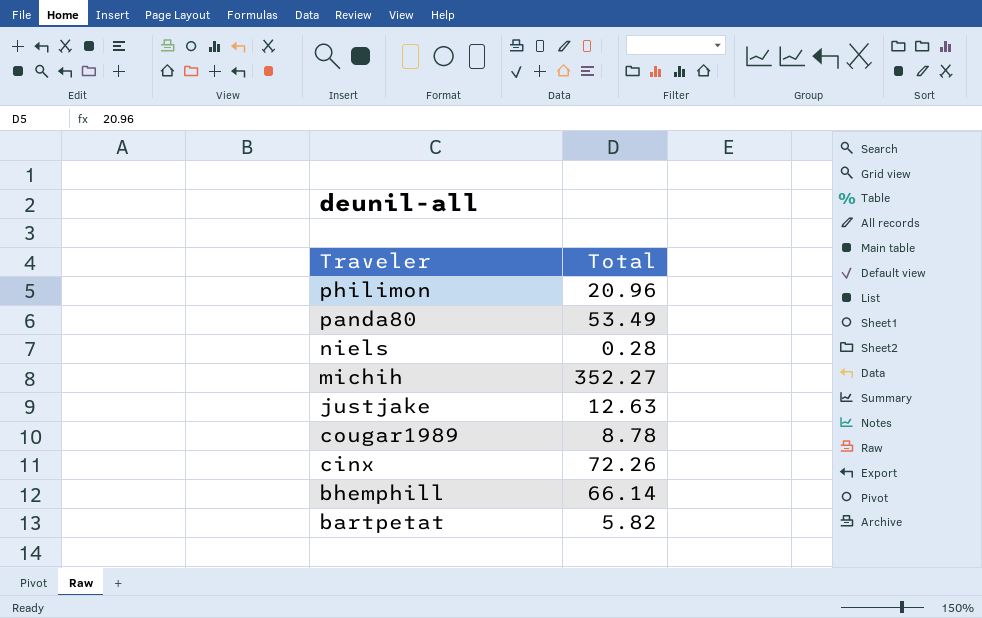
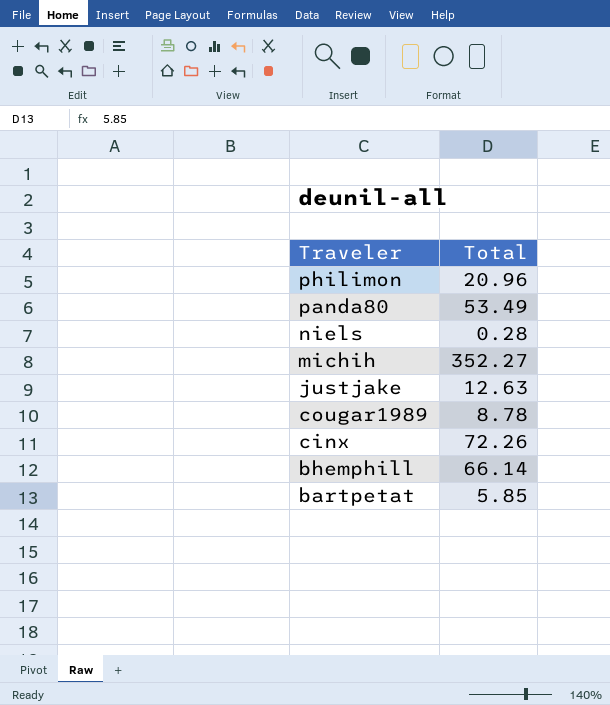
bartpetat | Total: 5.82 -> 5.85

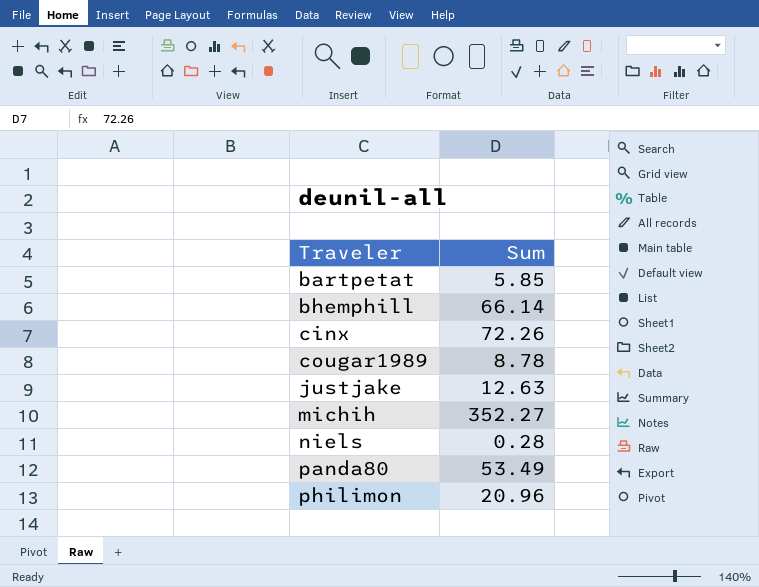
row order: Traveler descending -> Traveler ascending
column name: Total -> Sum

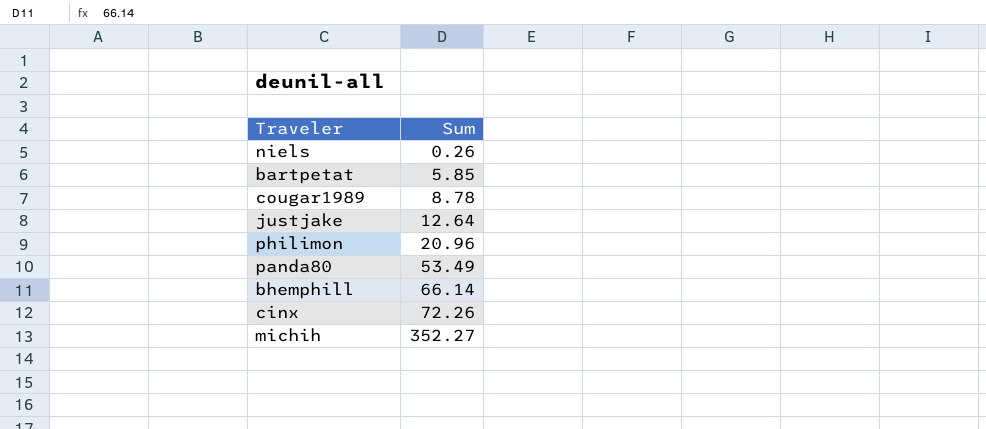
row order: Traveler ascending -> Sum ascending
niels | Sum: 0.28 -> 0.26
justjake | Sum: 12.63 -> 12.64

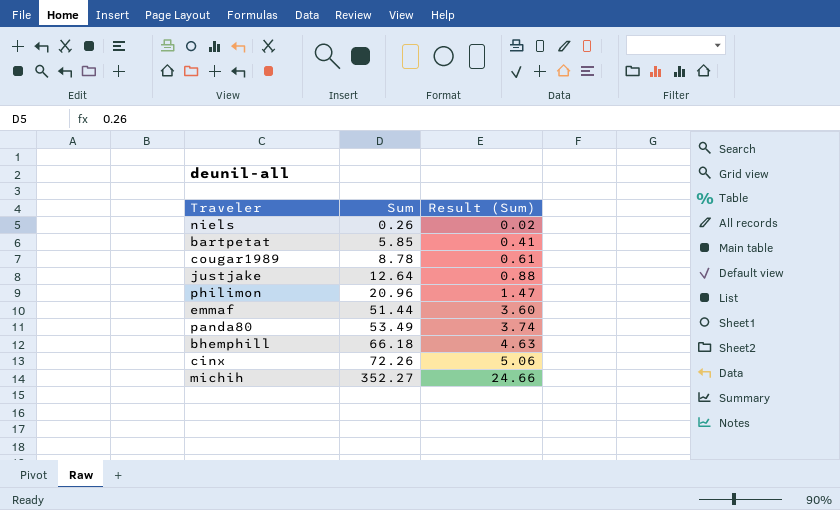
column Result (Sum) | formula: none -> [Sum] * 0.07
row emmaf: none -> 51.44 | 3.60
bhemphill | Sum: 66.14 -> 66.18

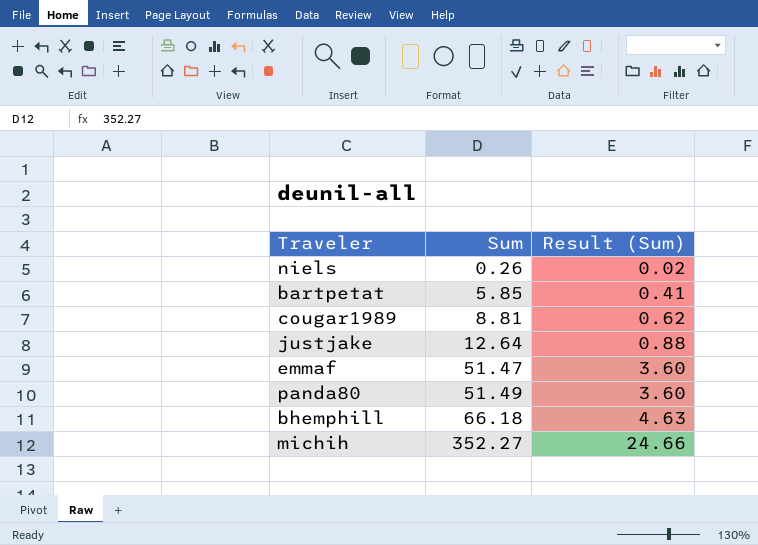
row philimon: 20.96 | 1.47 -> none
row cinx: 72.26 | 5.06 -> none
cougar1989 | Sum: 8.78 -> 8.81
cougar1989 | Result (Sum): 0.61 -> 0.62
emmaf | Sum: 51.44 -> 51.47
panda80 | Sum: 53.49 -> 51.49
panda80 | Result (Sum): 3.74 -> 3.60

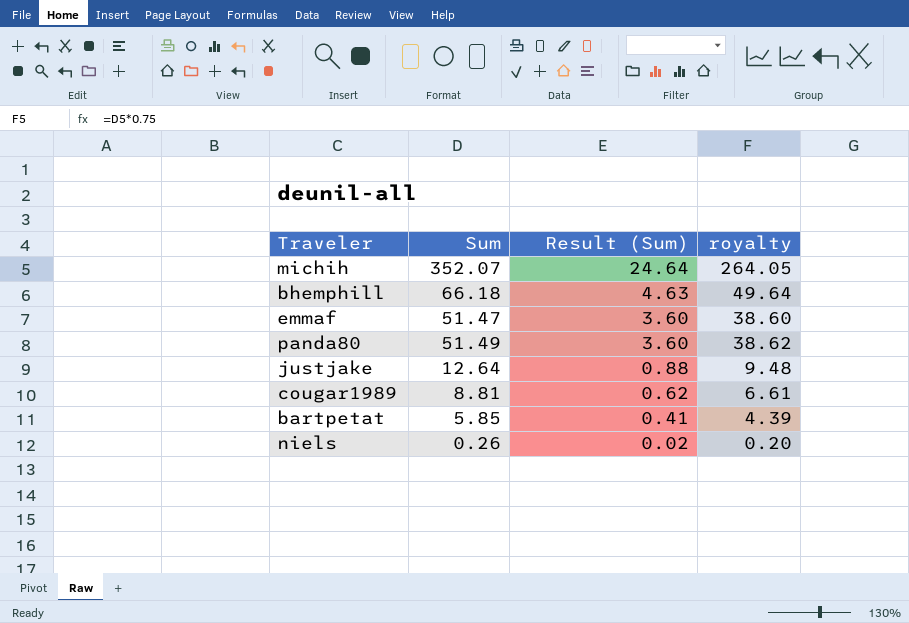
row order: Sum ascending -> Result (Sum) descending
column royalty | formula: none -> [Sum] * 0.75
michih | Sum: 352.27 -> 352.07
michih | Result (Sum): 24.66 -> 24.64

